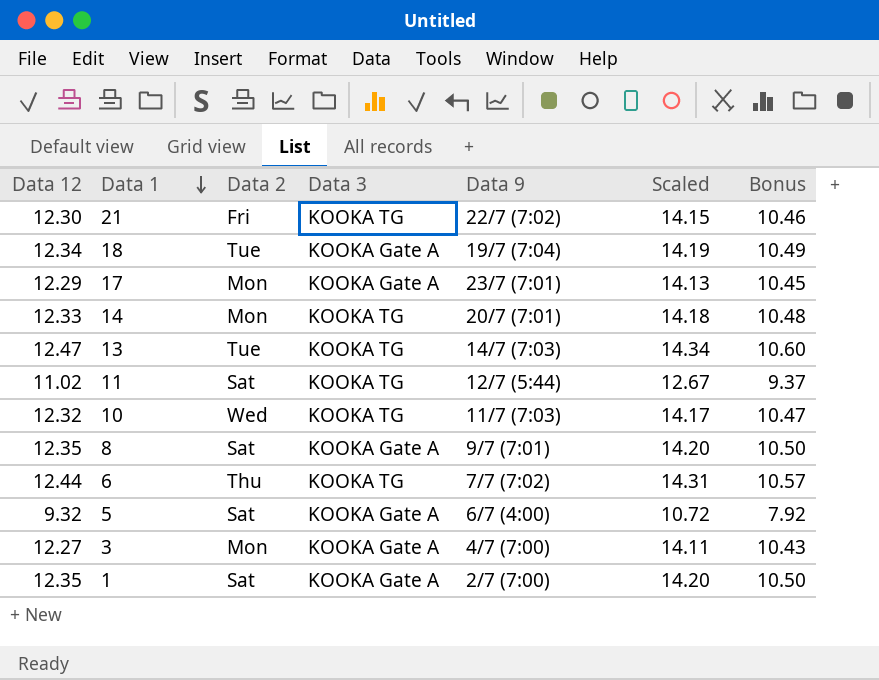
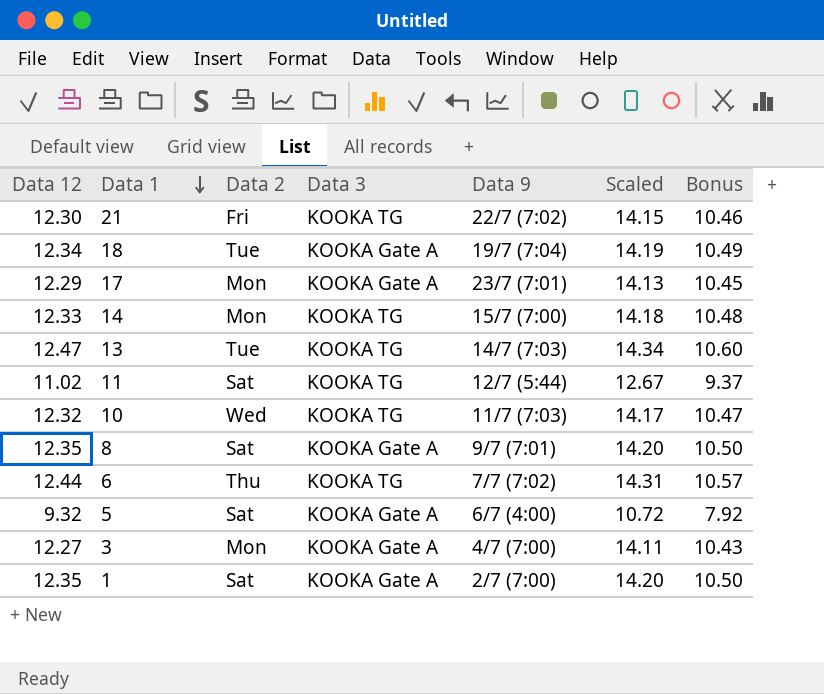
14 | Data 9: 20/7 (7:01) -> 15/7 (7:00)

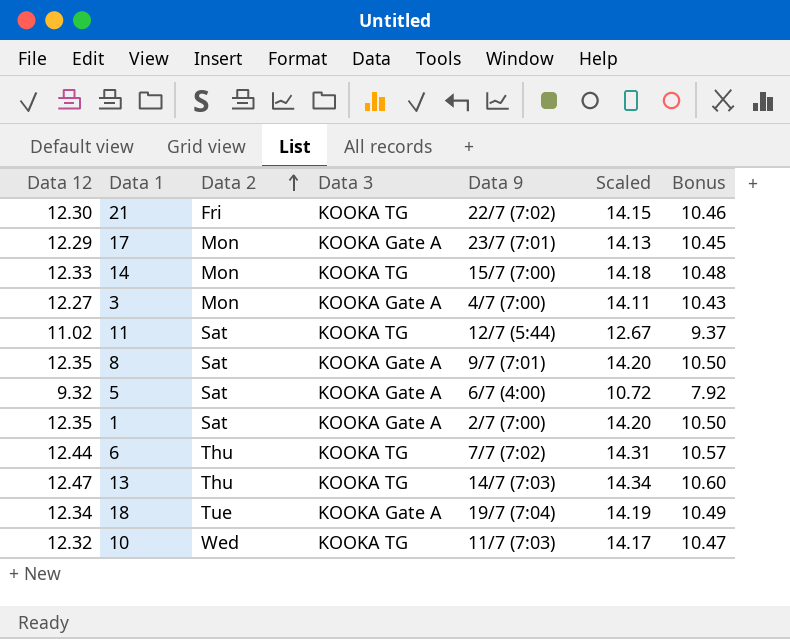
row order: Data 1 descending -> Data 2 ascending
13 | Data 2: Tue -> Thu

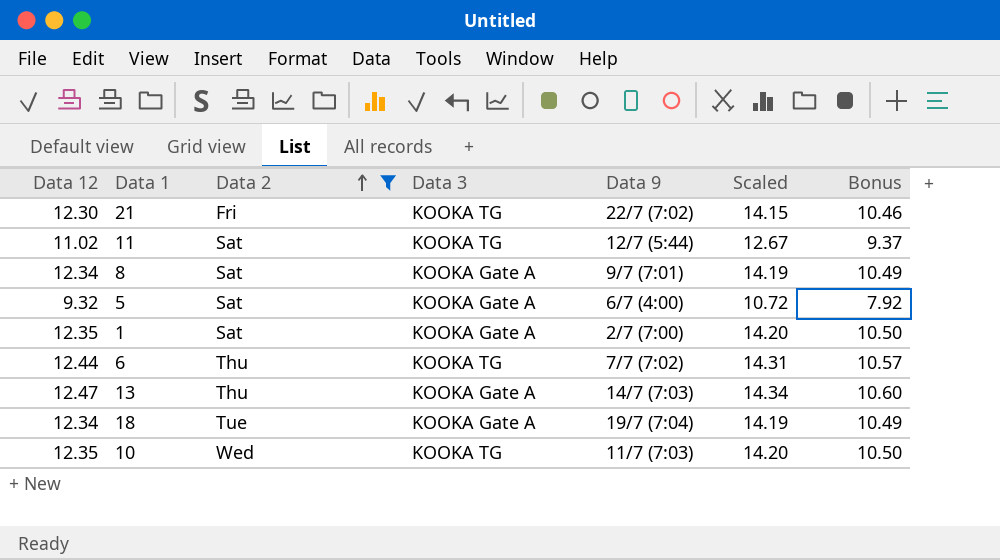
filter: none -> Data 2 != Mon
8 | Data 12: 12.35 -> 12.34
8 | Scaled: 14.20 -> 14.19
8 | Bonus: 10.50 -> 10.49
13 | Data 3: KOOKA TG -> KOOKA Gate A
10 | Data 12: 12.32 -> 12.35
10 | Scaled: 14.17 -> 14.20
10 | Bonus: 10.47 -> 10.50

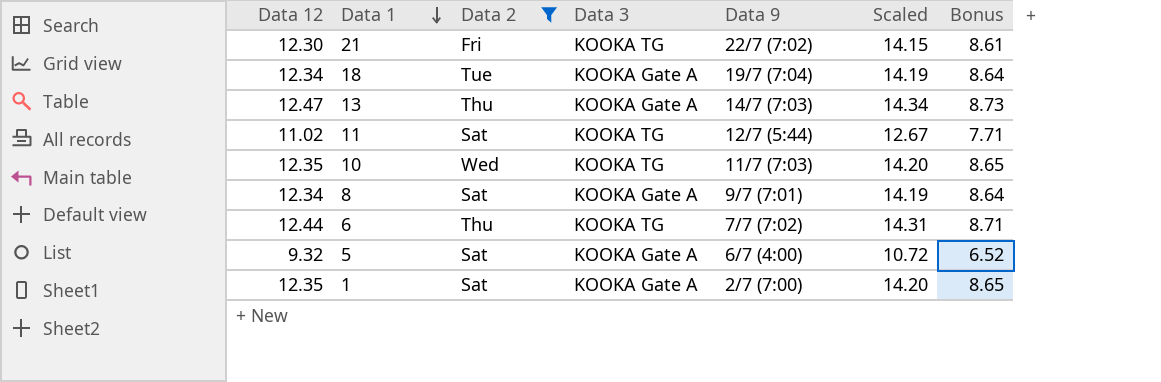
row order: Data 2 ascending -> Data 1 descending
column Bonus | formula: [Data 12] * 0.85 -> [Data 12] * 0.7

